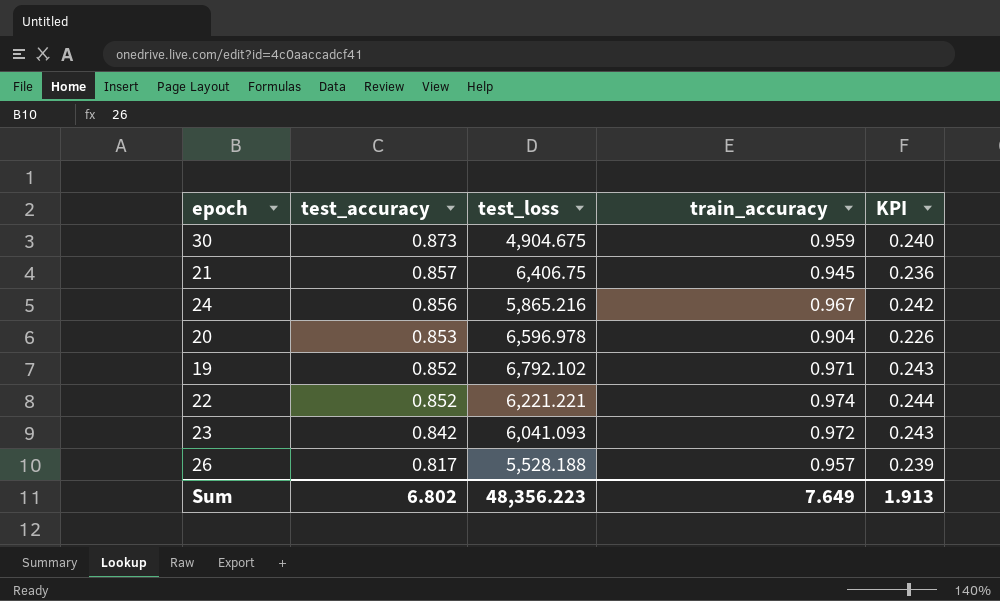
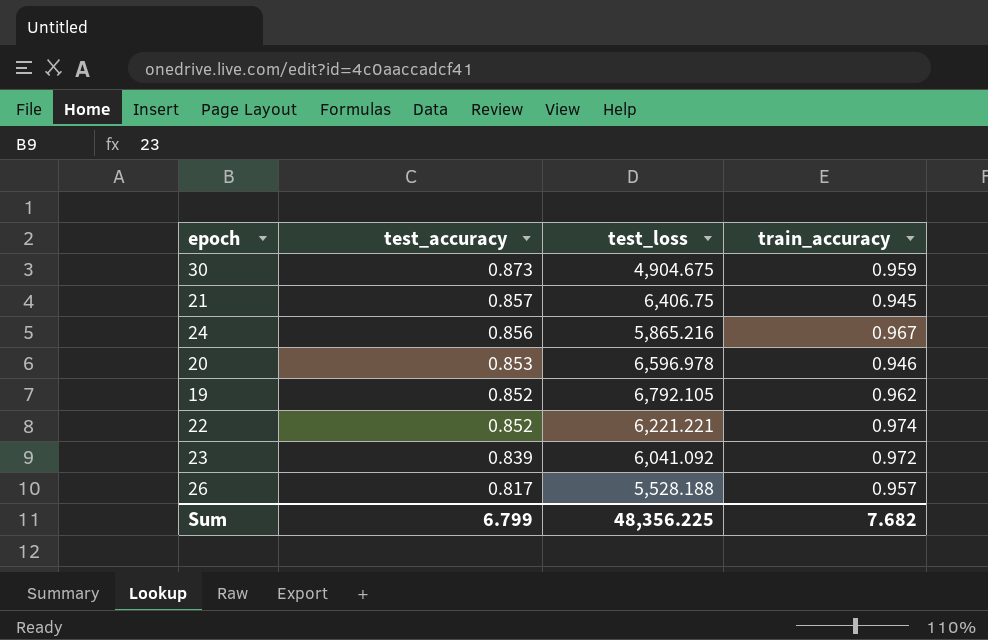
column KPI | formula: [train_accuracy] * 0.25 -> none
20 | train_accuracy: 0.904 -> 0.946
19 | test_loss: 6,792.102 -> 6,792.105
19 | train_accuracy: 0.971 -> 0.962
23 | test_accuracy: 0.842 -> 0.839
23 | test_loss: 6,041.093 -> 6,041.092
Sum | test_accuracy: 6.802 -> 6.799
Sum | test_loss: 48,356.223 -> 48,356.225
Sum | train_accuracy: 7.649 -> 7.682

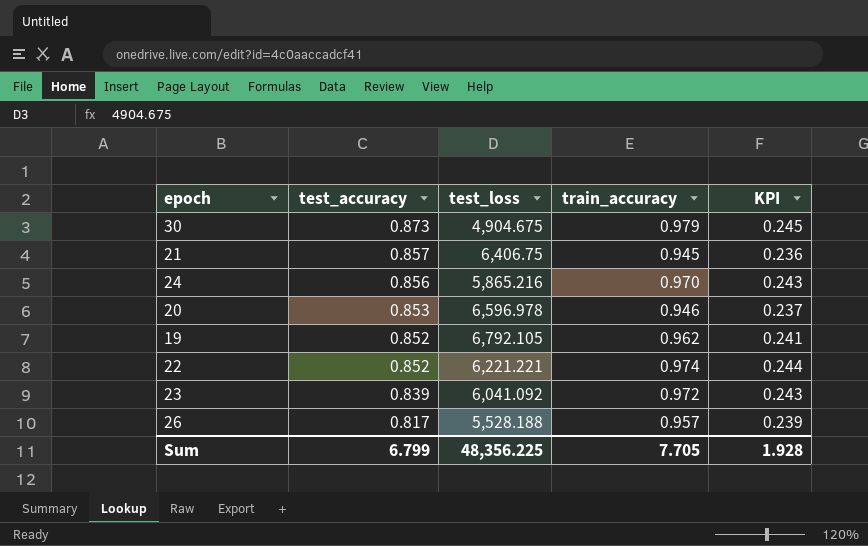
column KPI | formula: none -> [train_accuracy] * 0.25
30 | train_accuracy: 0.959 -> 0.979
24 | train_accuracy: 0.967 -> 0.970
Sum | train_accuracy: 7.682 -> 7.705

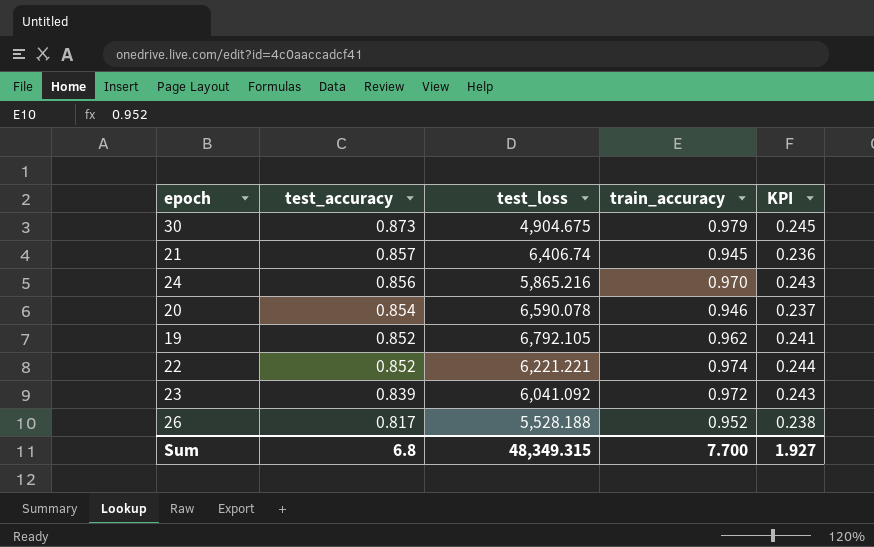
21 | test_loss: 6,406.75 -> 6,406.74
20 | test_accuracy: 0.853 -> 0.854
20 | test_loss: 6,596.978 -> 6,590.078
26 | train_accuracy: 0.957 -> 0.952
26 | KPI: 0.239 -> 0.238
Sum | test_accuracy: 6.799 -> 6.8
Sum | test_loss: 48,356.225 -> 48,349.315
Sum | train_accuracy: 7.705 -> 7.700
Sum | KPI: 1.928 -> 1.927

